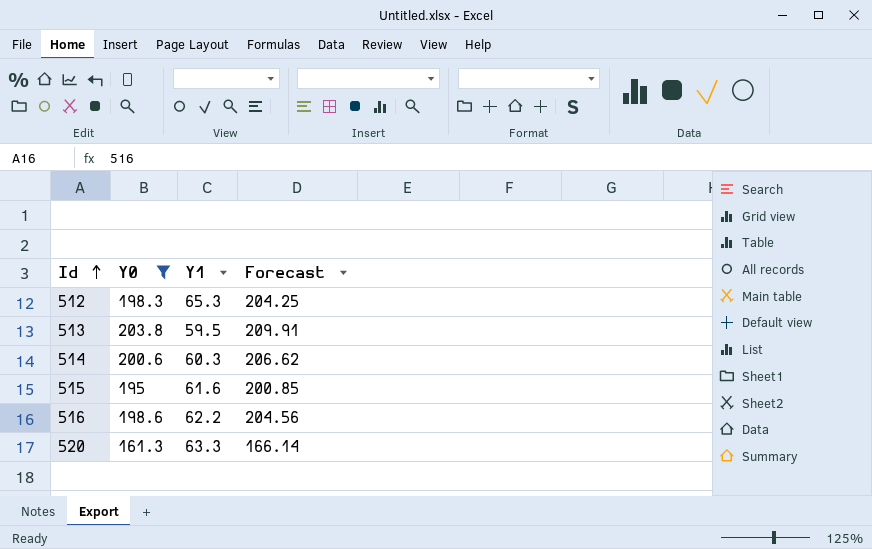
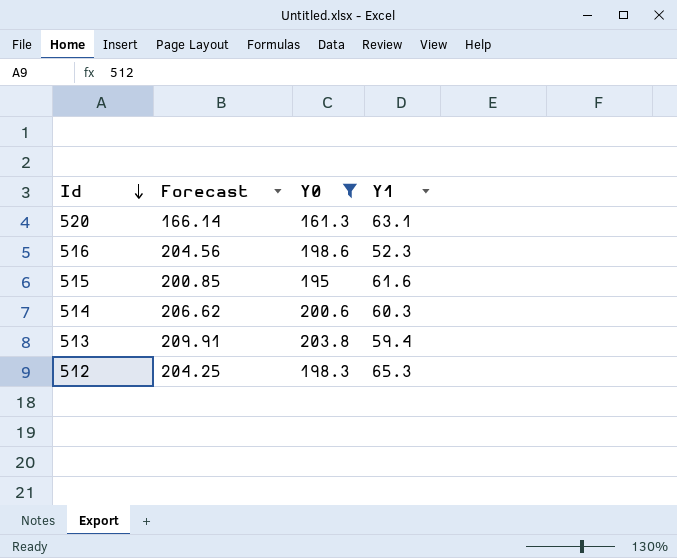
row order: Id ascending -> Id descending
column Forecast | position: 4 -> 2
520 | Y1: 63.3 -> 63.1
516 | Y1: 62.2 -> 52.3
513 | Y1: 59.5 -> 59.4

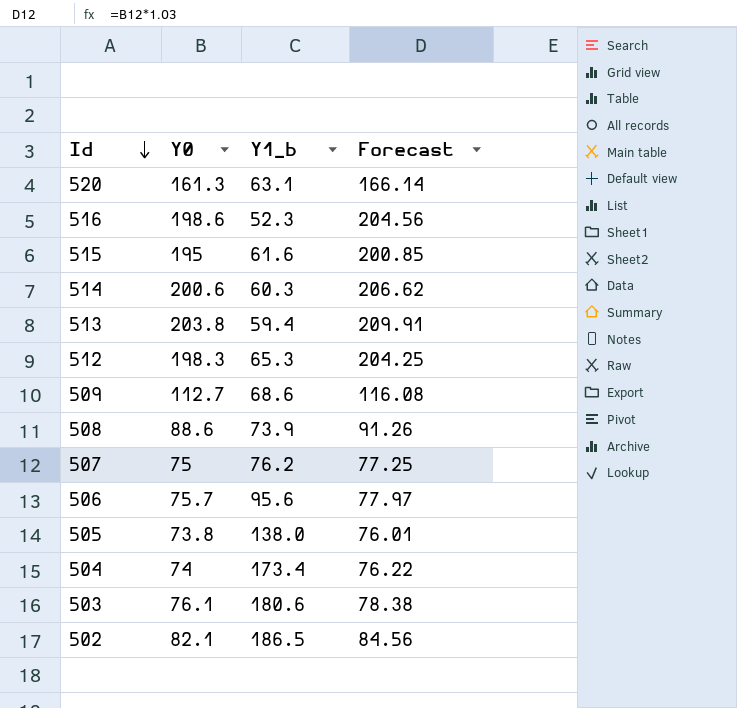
filter: Y0 >= 161.3 -> none
column name: Y1 -> Y1_b
column Forecast | position: 2 -> 4

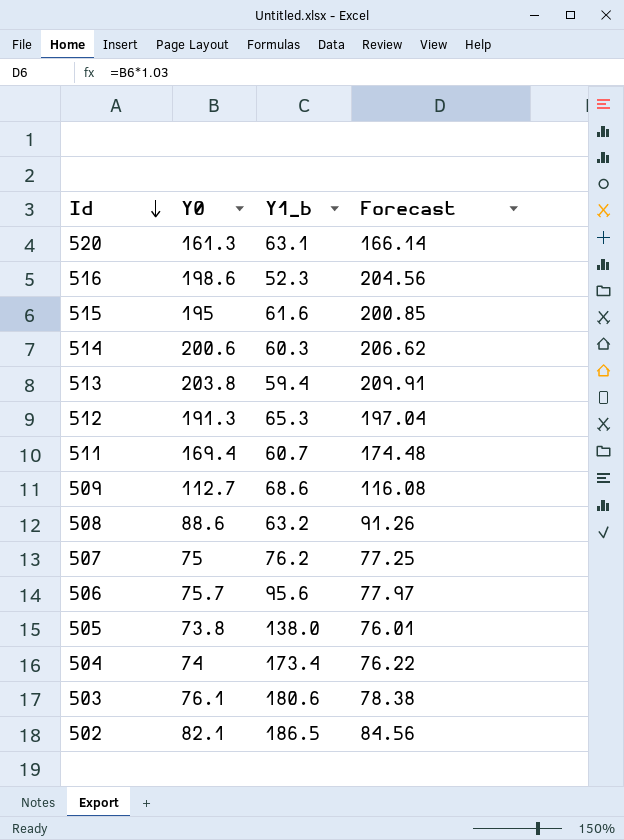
512 | Y0: 198.3 -> 191.3
512 | Forecast: 204.25 -> 197.04
row 511: none -> 169.4 | 60.7 | 174.48
508 | Y1_b: 73.9 -> 63.2

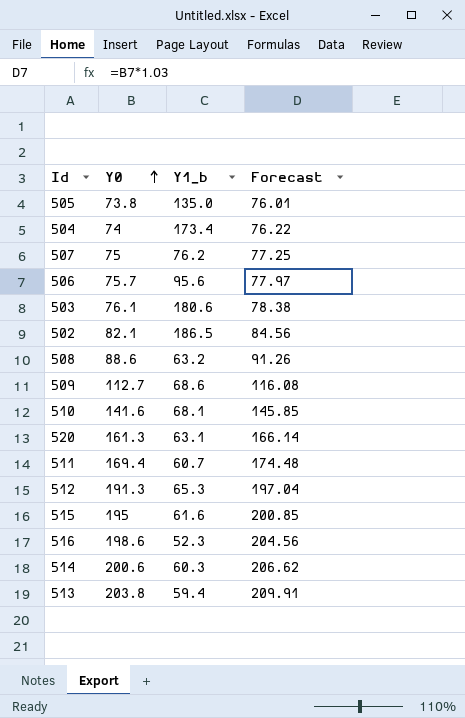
row order: Id descending -> Y0 ascending
505 | Y1_b: 138.0 -> 135.0
row 510: none -> 141.6 | 68.1 | 145.85

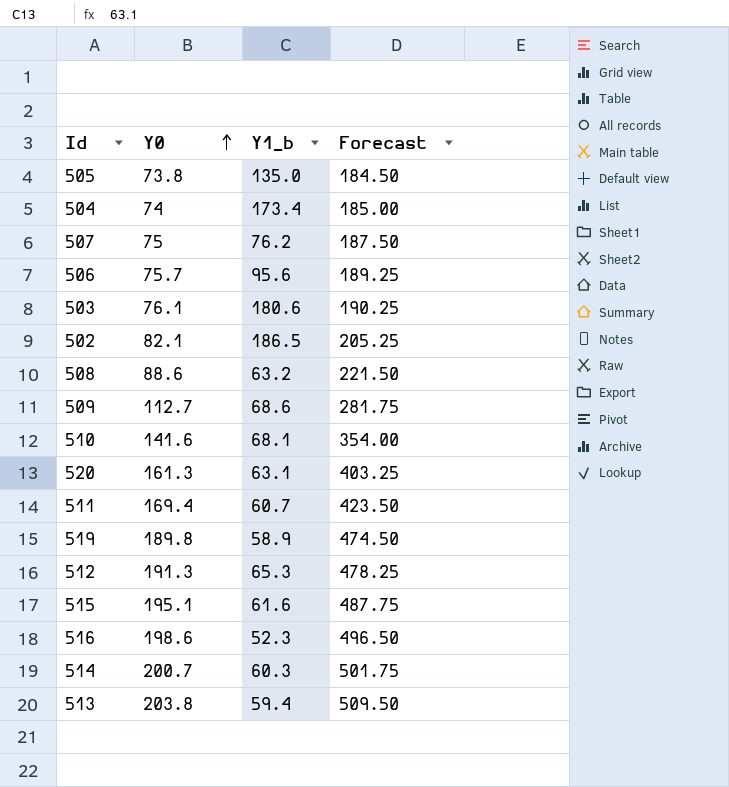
column Forecast | formula: [Y0] * 1.03 -> [Y0] * 2.5
row 519: none -> 189.8 | 58.9 | 474.50
515 | Y0: 195 -> 195.1
514 | Y0: 200.6 -> 200.7

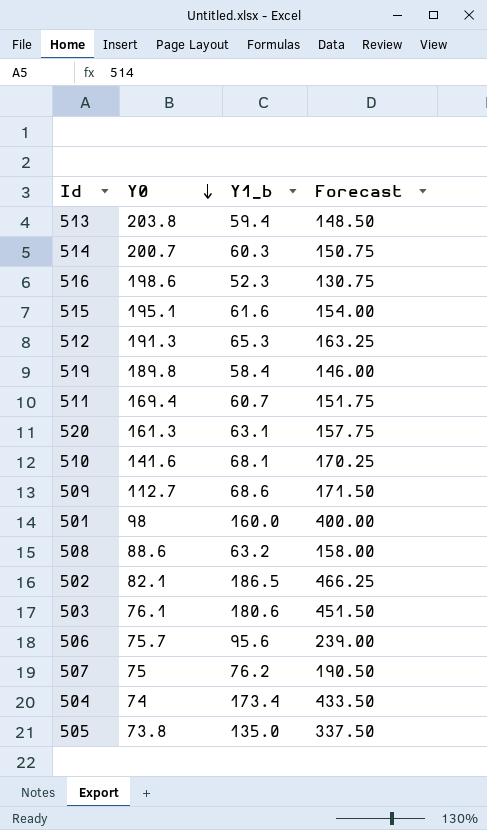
row order: Y0 ascending -> Y0 descending
column Forecast | formula: [Y0] * 2.5 -> [Y1_b] * 2.5
519 | Y1_b: 58.9 -> 58.4
row 501: none -> 98 | 160.0 | 400.00

